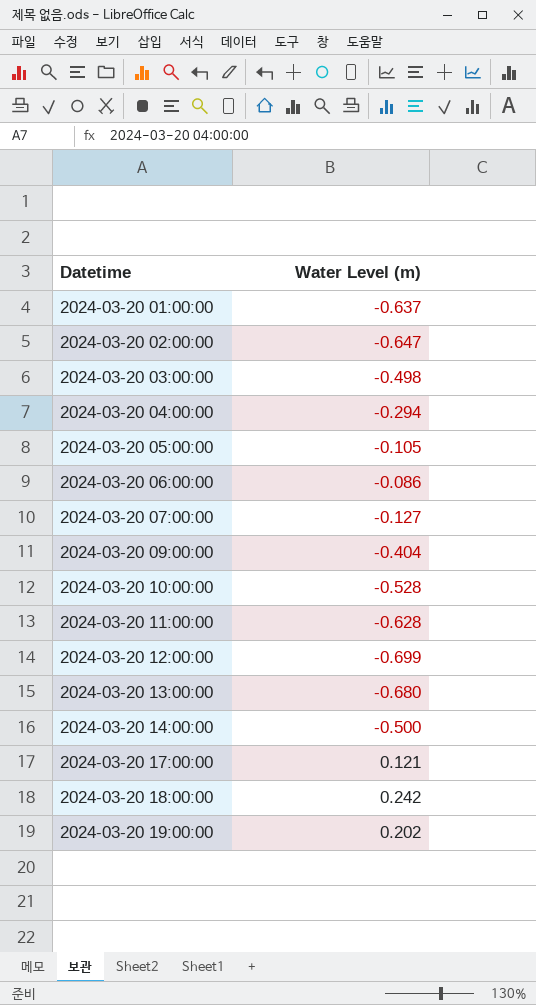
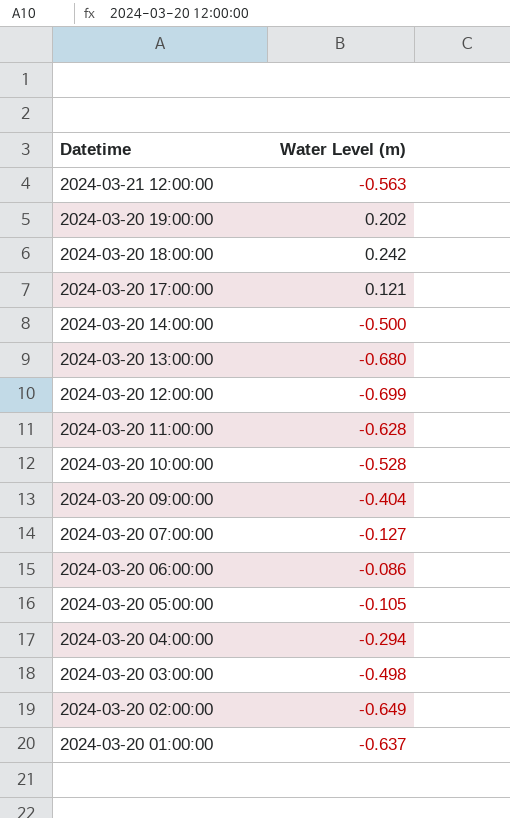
row order: Datetime ascending -> Datetime descending
row 2024-03-21 12:00:00: none -> -0.563
2024-03-20 02:00:00 | Water Level (m): -0.647 -> -0.649

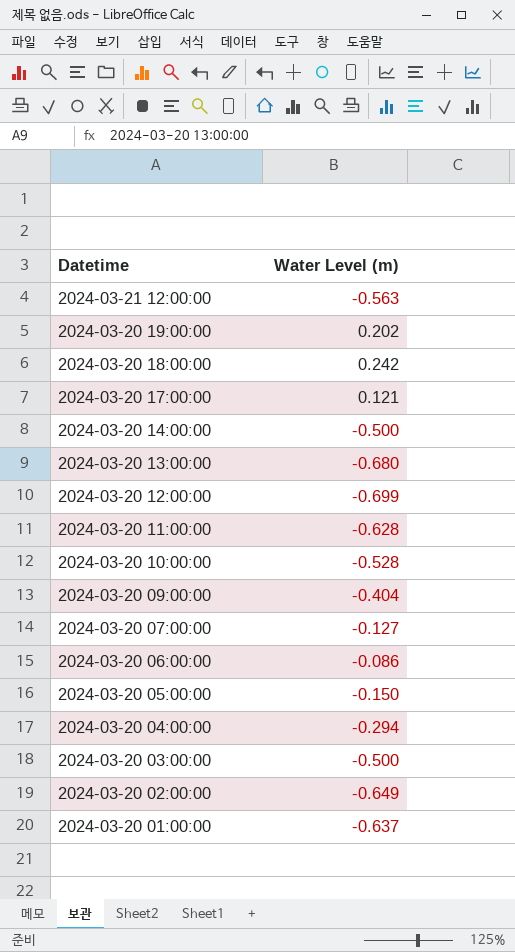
2024-03-20 05:00:00 | Water Level (m): -0.105 -> -0.150
2024-03-20 03:00:00 | Water Level (m): -0.498 -> -0.500

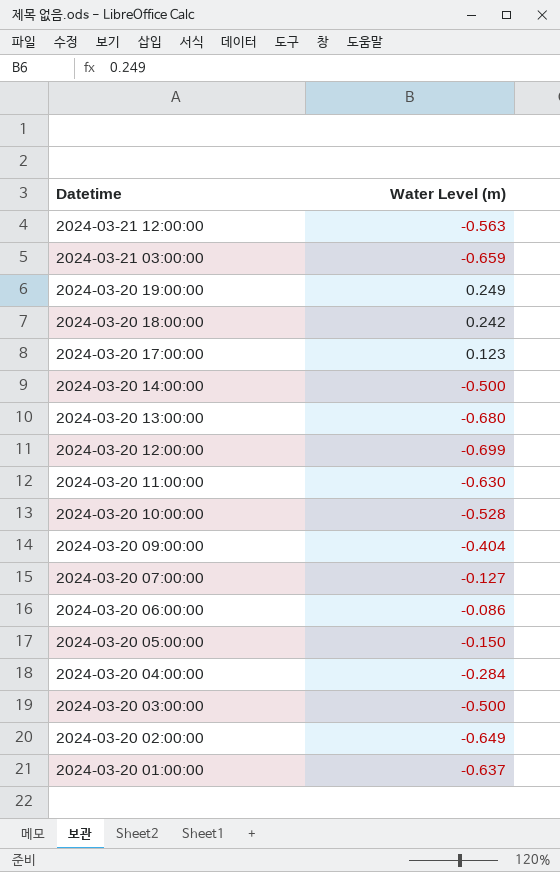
row 2024-03-21 03:00:00: none -> -0.659
2024-03-20 19:00:00 | Water Level (m): 0.202 -> 0.249
2024-03-20 17:00:00 | Water Level (m): 0.121 -> 0.123
2024-03-20 11:00:00 | Water Level (m): -0.628 -> -0.630
2024-03-20 04:00:00 | Water Level (m): -0.294 -> -0.284

